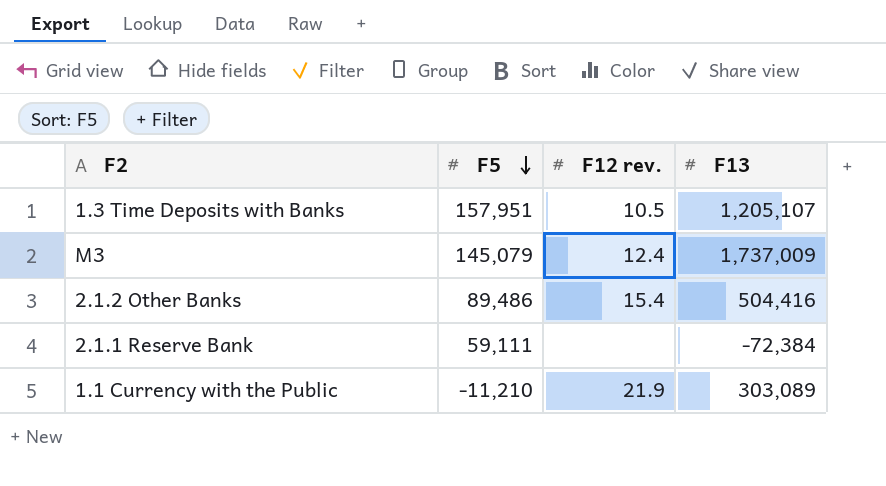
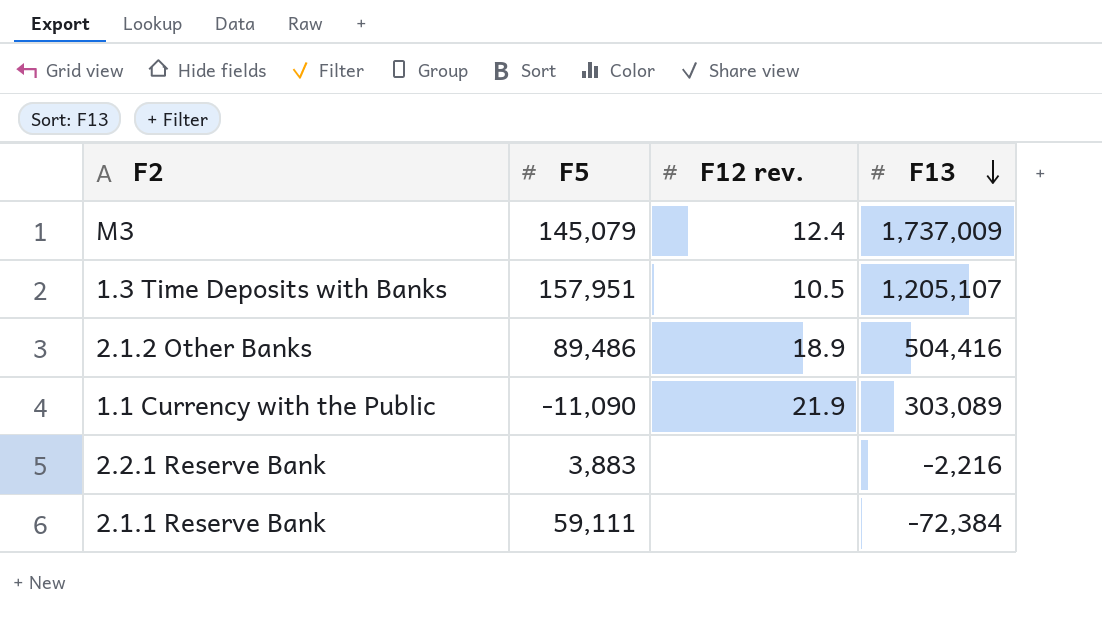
row order: F5 descending -> F13 descending
2.1.2 Other Banks | F12 rev.: 15.4 -> 18.9
1.1 Currency with the Public | F5: -11,210 -> -11,090
row 2.2.1 Reserve Bank: none -> 3,883 | none | -2,216

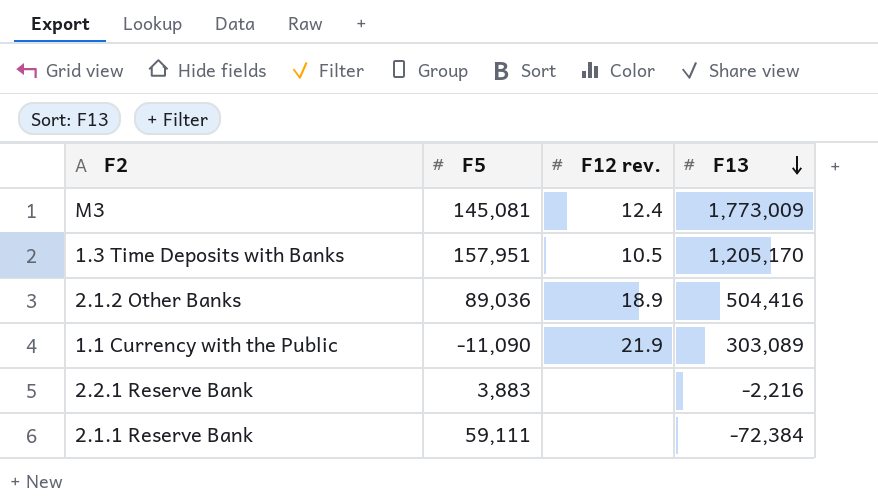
M3 | F5: 145,079 -> 145,081
M3 | F13: 1,737,009 -> 1,773,009
1.3 Time Deposits with Banks | F13: 1,205,107 -> 1,205,170
2.1.2 Other Banks | F5: 89,486 -> 89,036

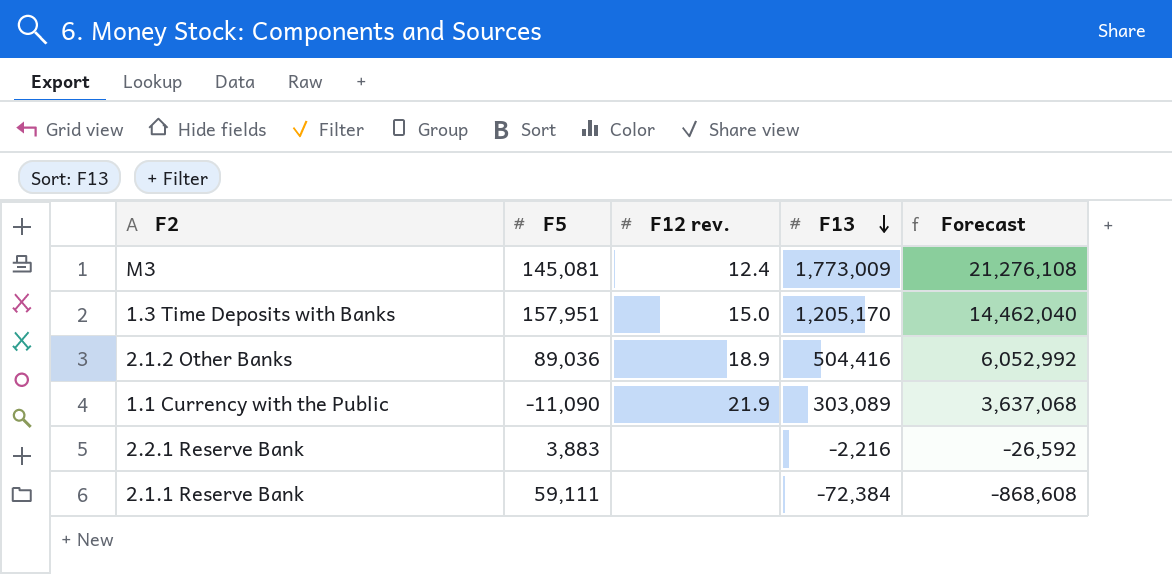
column Forecast | formula: none -> [F13] * 12
1.3 Time Deposits with Banks | F12 rev.: 10.5 -> 15.0

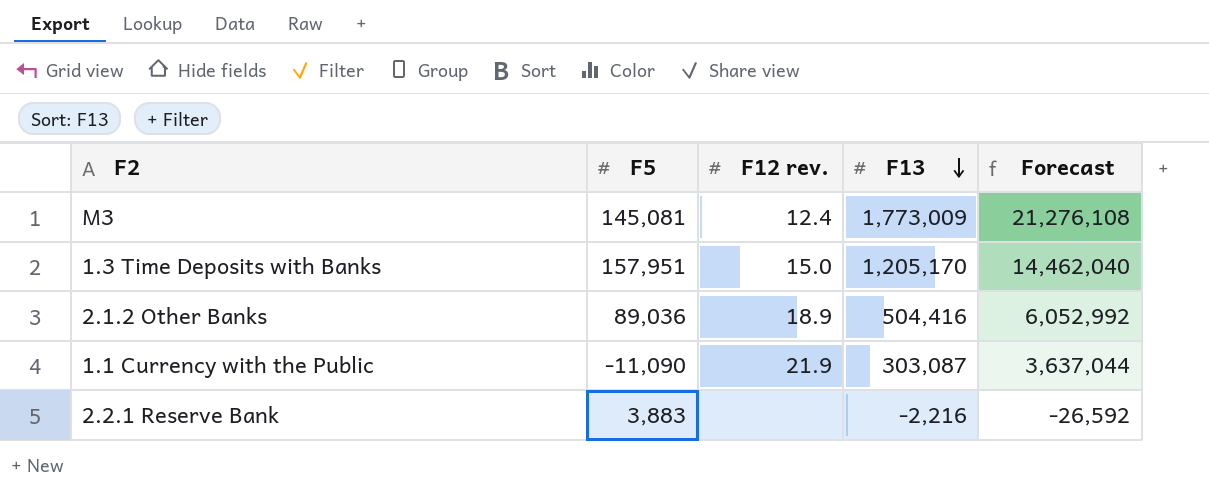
row 2.1.1 Reserve Bank: 59,111 | none | -72,384 | -868,608 -> none
1.1 Currency with the Public | F13: 303,089 -> 303,087
1.1 Currency with the Public | Forecast: 3,637,068 -> 3,637,044

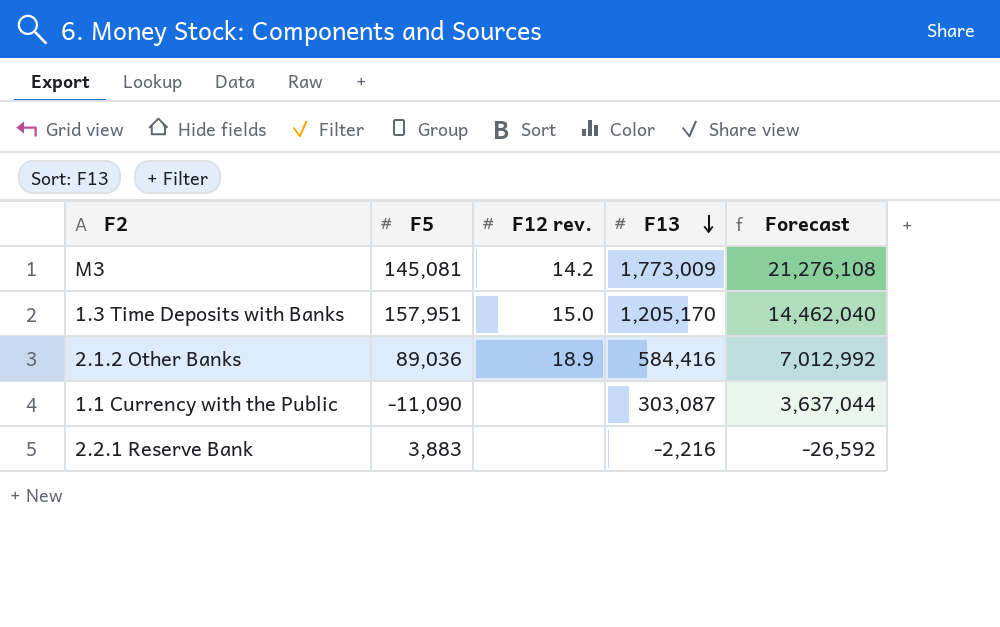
M3 | F12 rev.: 12.4 -> 14.2
2.1.2 Other Banks | F13: 504,416 -> 584,416
2.1.2 Other Banks | Forecast: 6,052,992 -> 7,012,992
1.1 Currency with the Public | F12 rev.: 21.9 -> none

